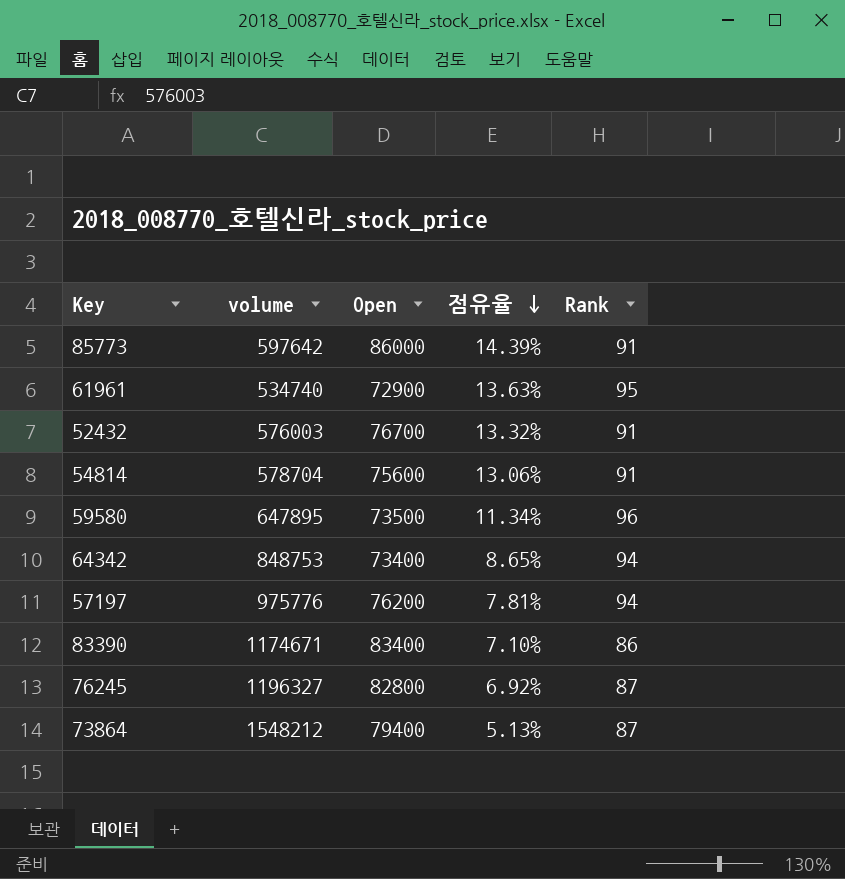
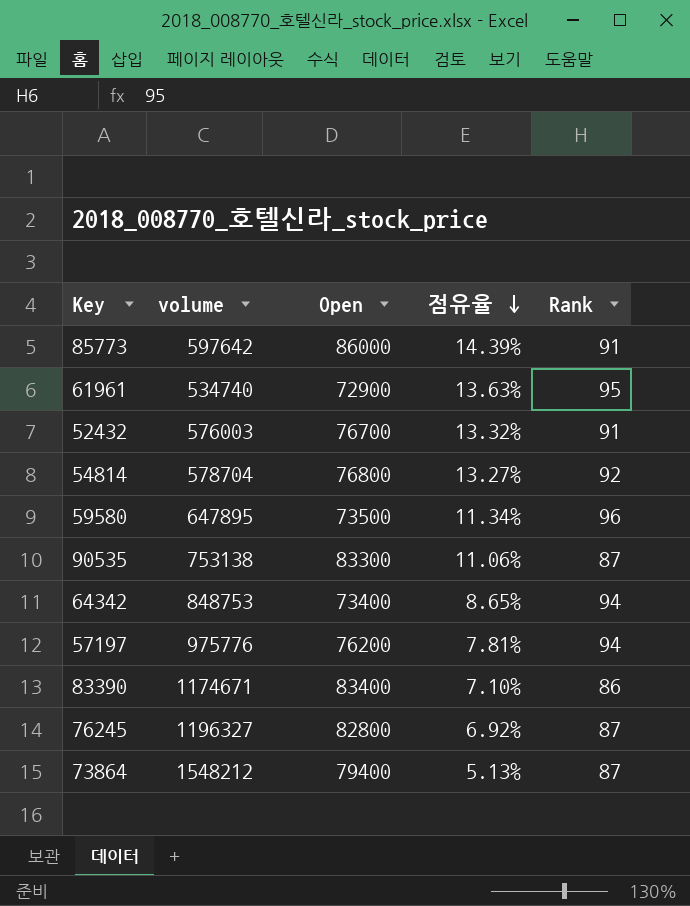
54814 | Open: 75600 -> 76800
54814 | 점유율: 13.06% -> 13.27%
54814 | Rank: 91 -> 92
row 90535: none -> 753138 | 83300 | 11.06% | 87

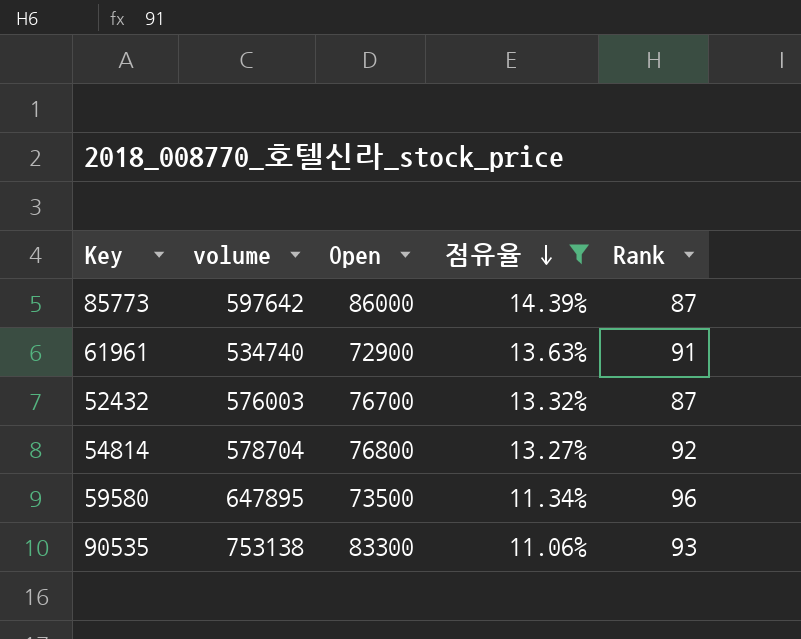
filter: none -> 점유율 >= 11.06%
85773 | Rank: 91 -> 87
61961 | Rank: 95 -> 91
52432 | Rank: 91 -> 87
90535 | Rank: 87 -> 93

